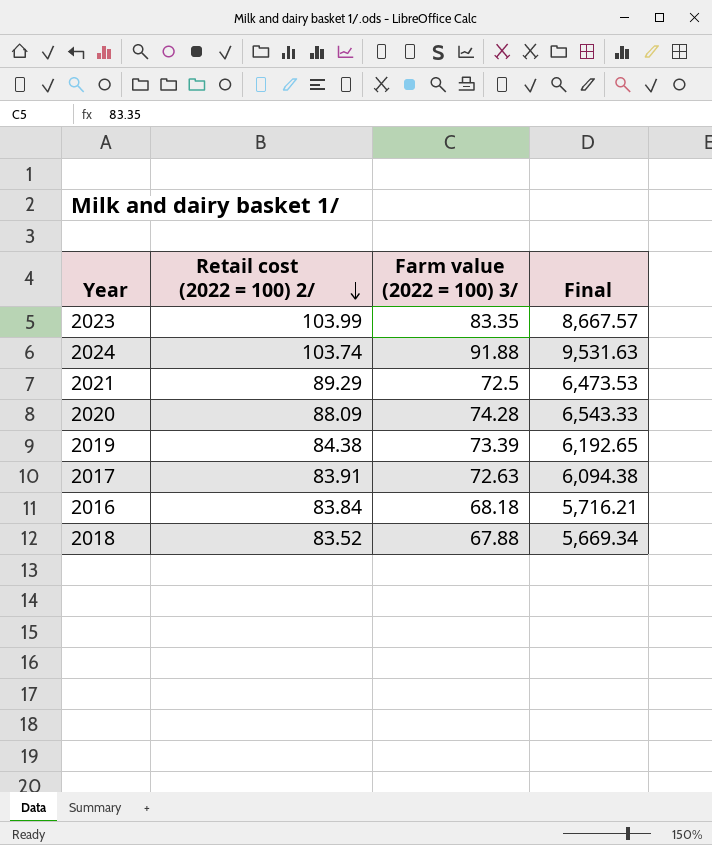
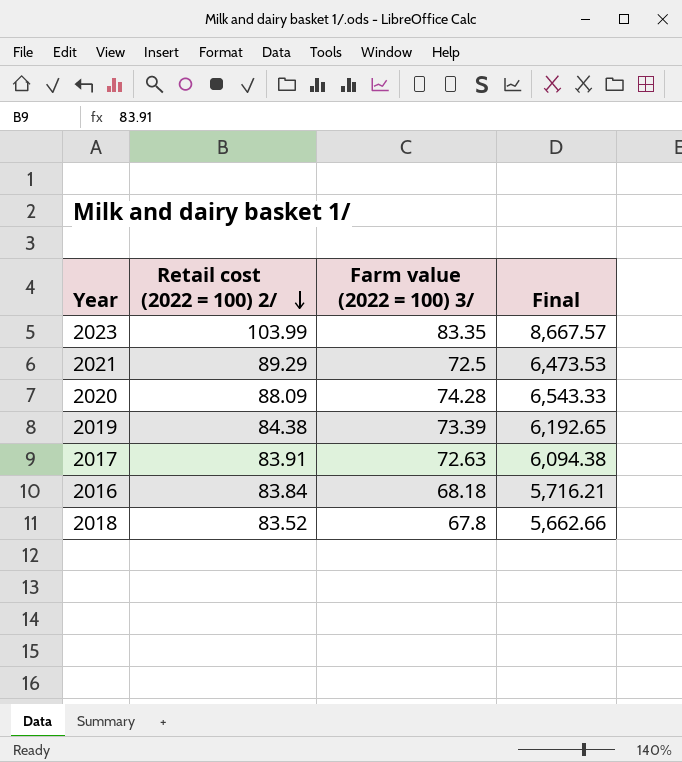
row 2024: 103.74 | 91.88 | 9,531.63 -> none
2018 | Farm value (2022 = 100) 3/: 67.88 -> 67.8
2018 | Final: 5,669.34 -> 5,662.66

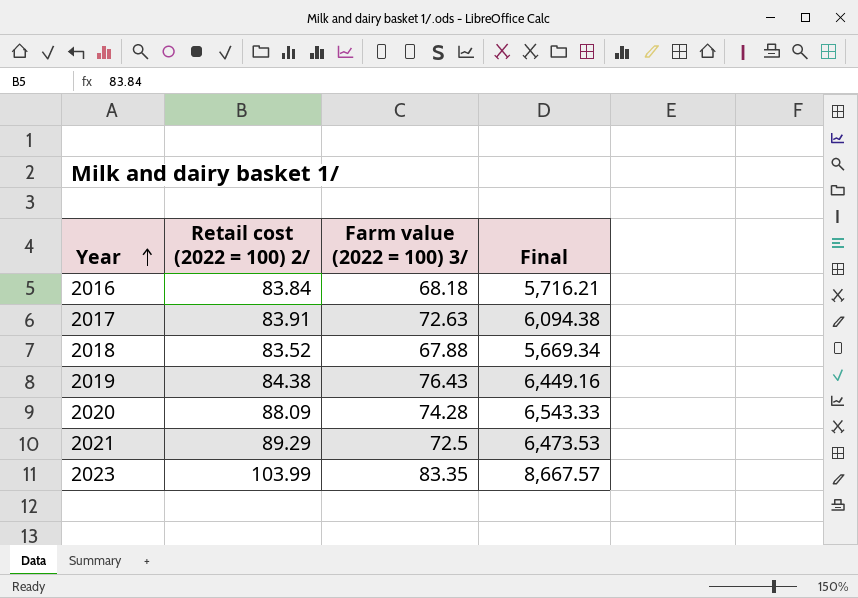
row order: Retail cost (2022 = 100) 2/ descending -> Year ascending
2018 | Farm value (2022 = 100) 3/: 67.8 -> 67.88
2018 | Final: 5,662.66 -> 5,669.34
2019 | Farm value (2022 = 100) 3/: 73.39 -> 76.43
2019 | Final: 6,192.65 -> 6,449.16

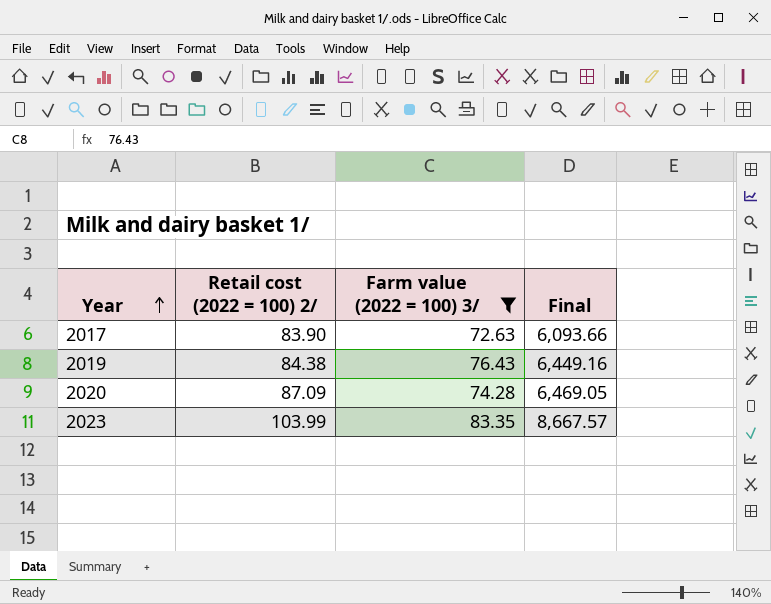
filter: none -> Farm value (2022 = 100) 3/ >= 72.63
2017 | Retail cost (2022 = 100) 2/: 83.91 -> 83.90
2017 | Final: 6,094.38 -> 6,093.66
2020 | Retail cost (2022 = 100) 2/: 88.09 -> 87.09
2020 | Final: 6,543.33 -> 6,469.05

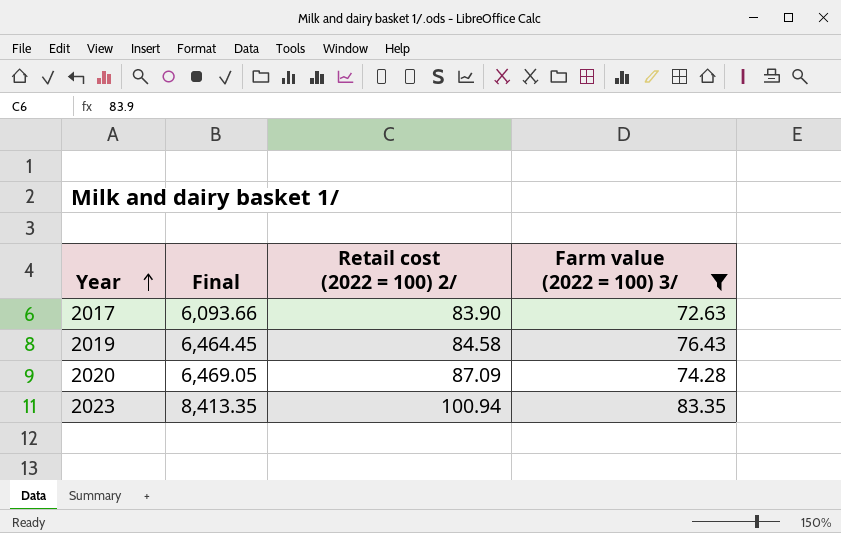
column Final | position: 4 -> 2
2019 | Final: 6,449.16 -> 6,464.45
2019 | Retail cost (2022 = 100) 2/: 84.38 -> 84.58
2023 | Final: 8,667.57 -> 8,413.35
2023 | Retail cost (2022 = 100) 2/: 103.99 -> 100.94

